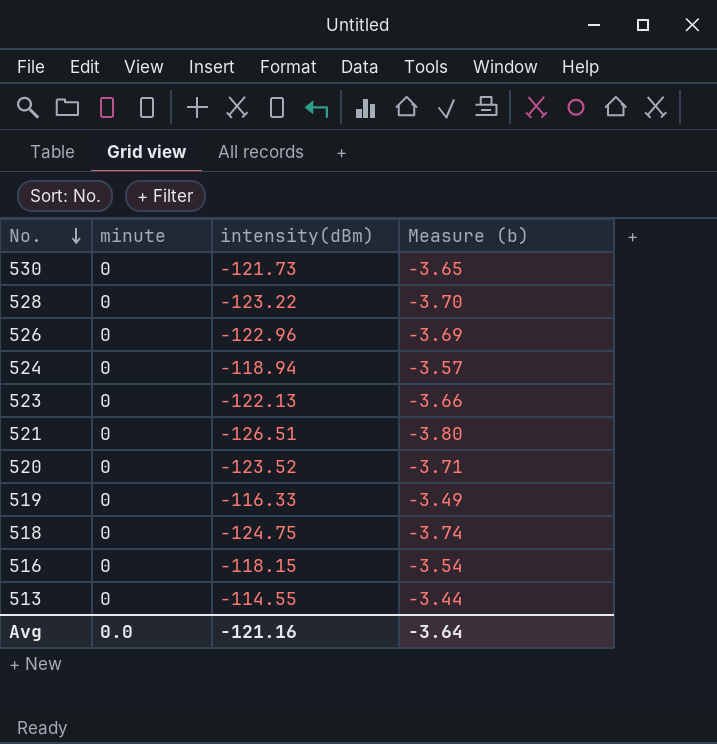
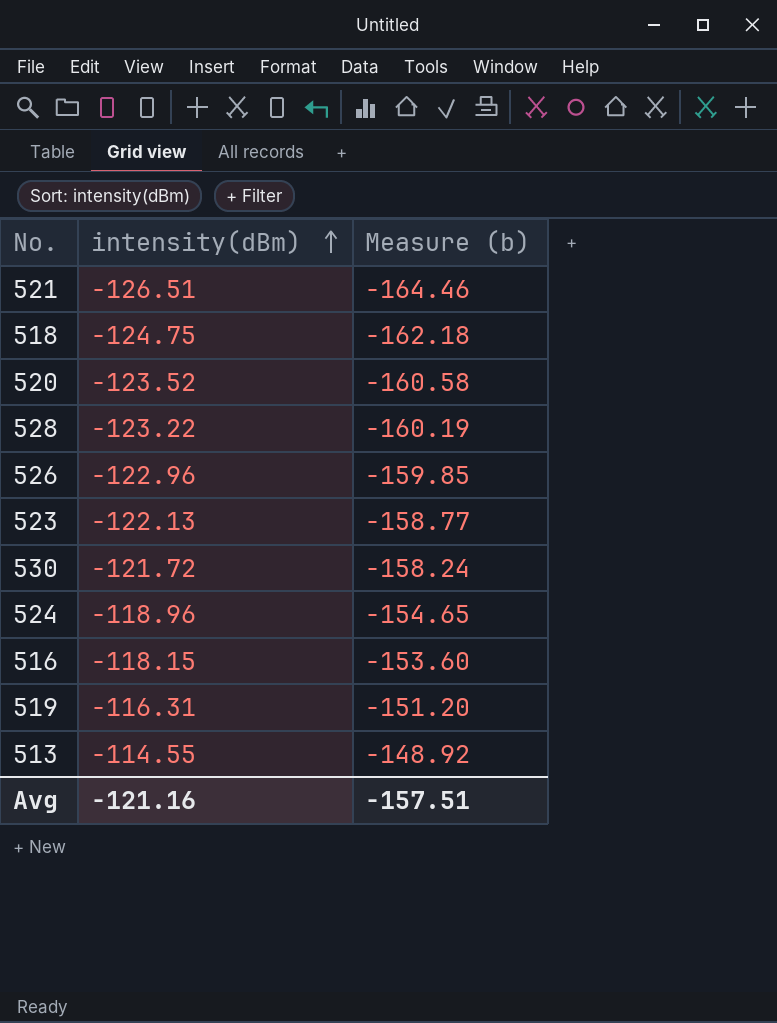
row order: No. descending -> intensity(dBm) ascending
column minute | position: 2 -> none
column Measure (b) | formula: [intensity(dBm)] * 0.03 -> [intensity(dBm)] * 1.3
530 | intensity(dBm): -121.73 -> -121.72
524 | intensity(dBm): -118.94 -> -118.96
519 | intensity(dBm): -116.33 -> -116.31
Avg | Measure (b): -3.64 -> -157.51

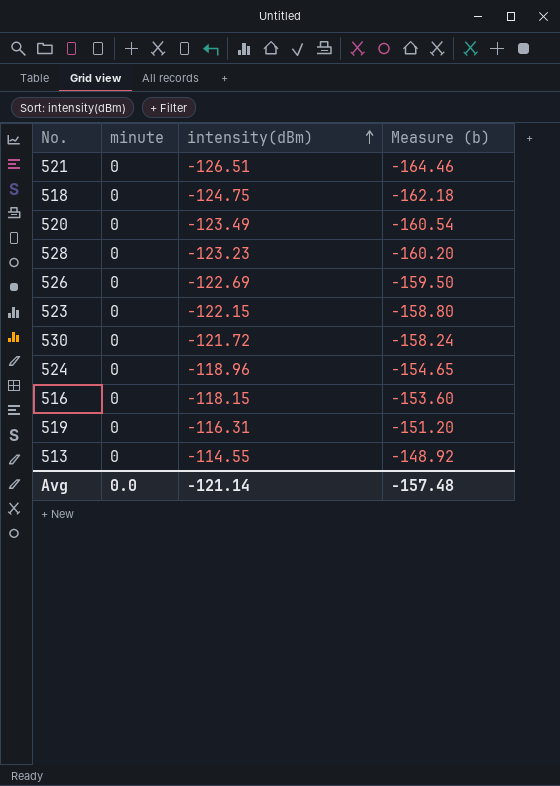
column minute | position: none -> 2
520 | intensity(dBm): -123.52 -> -123.49
520 | Measure (b): -160.58 -> -160.54
528 | intensity(dBm): -123.22 -> -123.23
528 | Measure (b): -160.19 -> -160.20
526 | intensity(dBm): -122.96 -> -122.69
526 | Measure (b): -159.85 -> -159.50
523 | intensity(dBm): -122.13 -> -122.15
523 | Measure (b): -158.77 -> -158.80
Avg | intensity(dBm): -121.16 -> -121.14
Avg | Measure (b): -157.51 -> -157.48

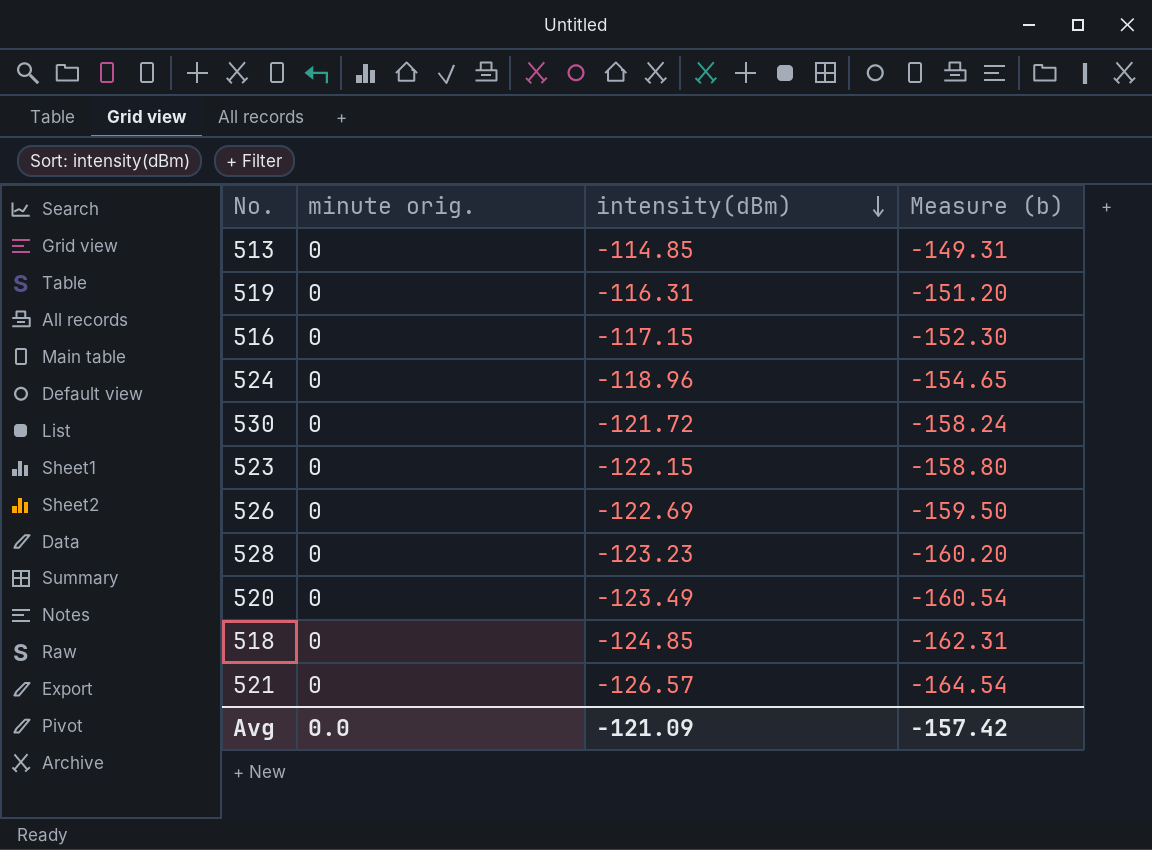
row order: intensity(dBm) ascending -> intensity(dBm) descending
column name: minute -> minute orig.
513 | intensity(dBm): -114.55 -> -114.85
513 | Measure (b): -148.92 -> -149.31
516 | intensity(dBm): -118.15 -> -117.15
516 | Measure (b): -153.60 -> -152.30
518 | intensity(dBm): -124.75 -> -124.85
518 | Measure (b): -162.18 -> -162.31
521 | intensity(dBm): -126.51 -> -126.57
521 | Measure (b): -164.46 -> -164.54
Avg | intensity(dBm): -121.14 -> -121.09
Avg | Measure (b): -157.48 -> -157.42

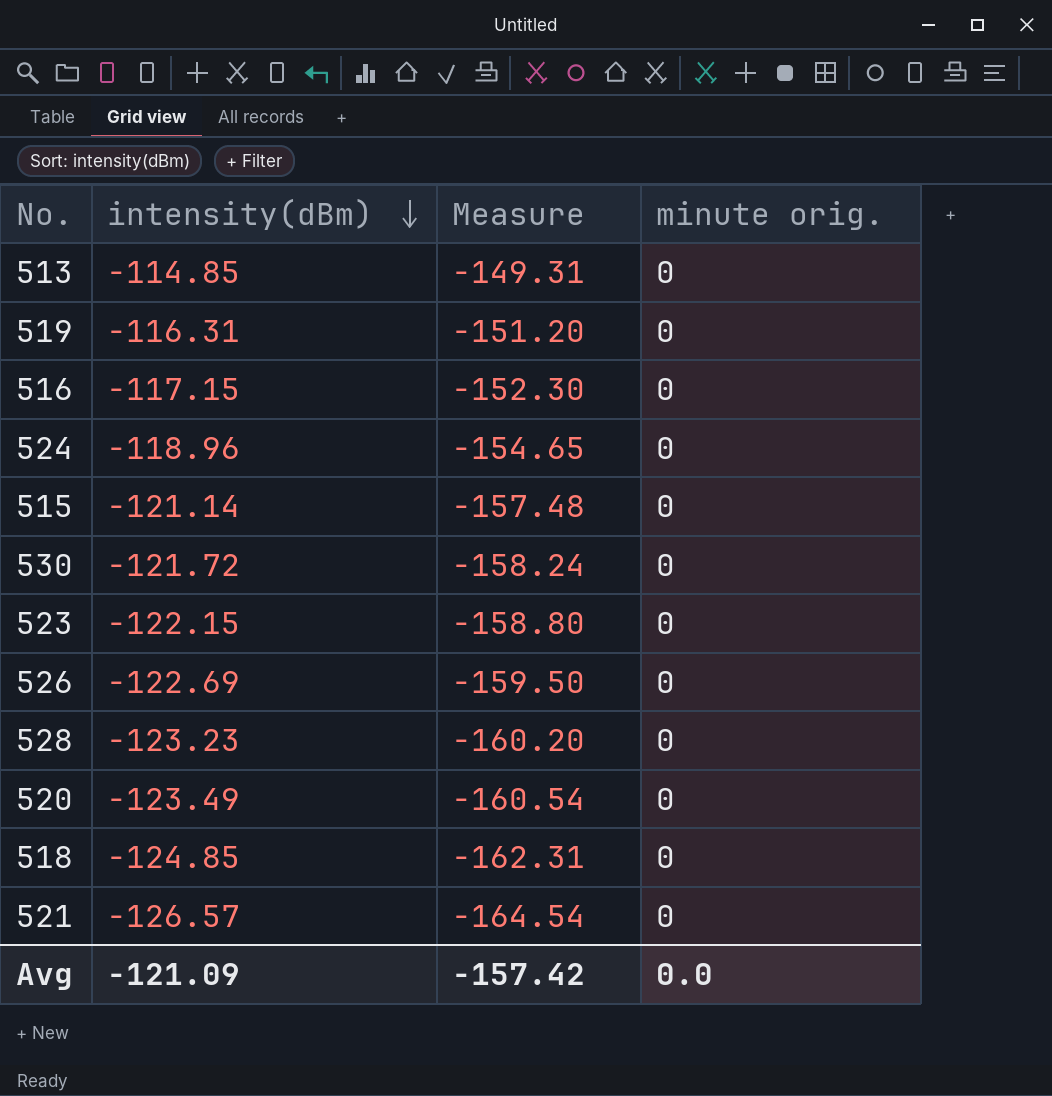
column name: Measure (b) -> Measure
column minute orig. | position: 2 -> 4
row 515: none -> -121.14 | -157.48 | 0

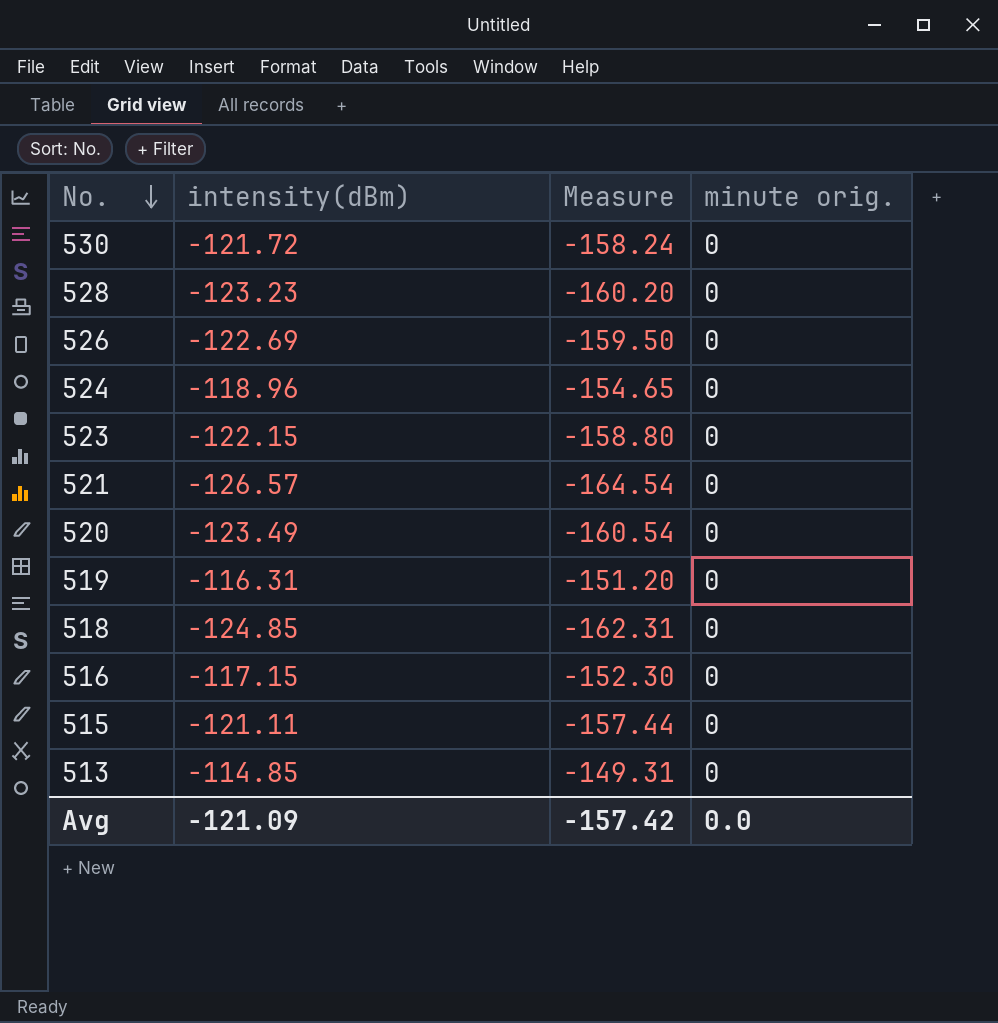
row order: intensity(dBm) descending -> No. descending
515 | intensity(dBm): -121.14 -> -121.11
515 | Measure: -157.48 -> -157.44

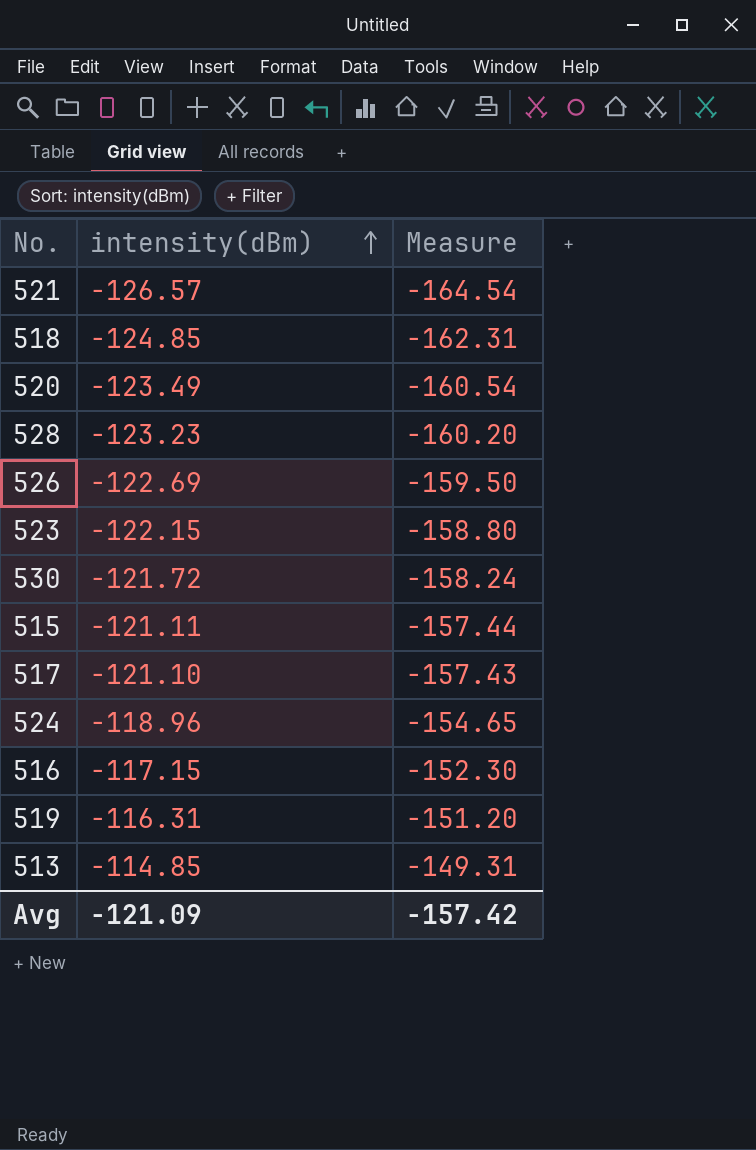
row order: No. descending -> intensity(dBm) ascending
column minute orig. | position: 4 -> none
row 517: none -> -121.10 | -157.43

